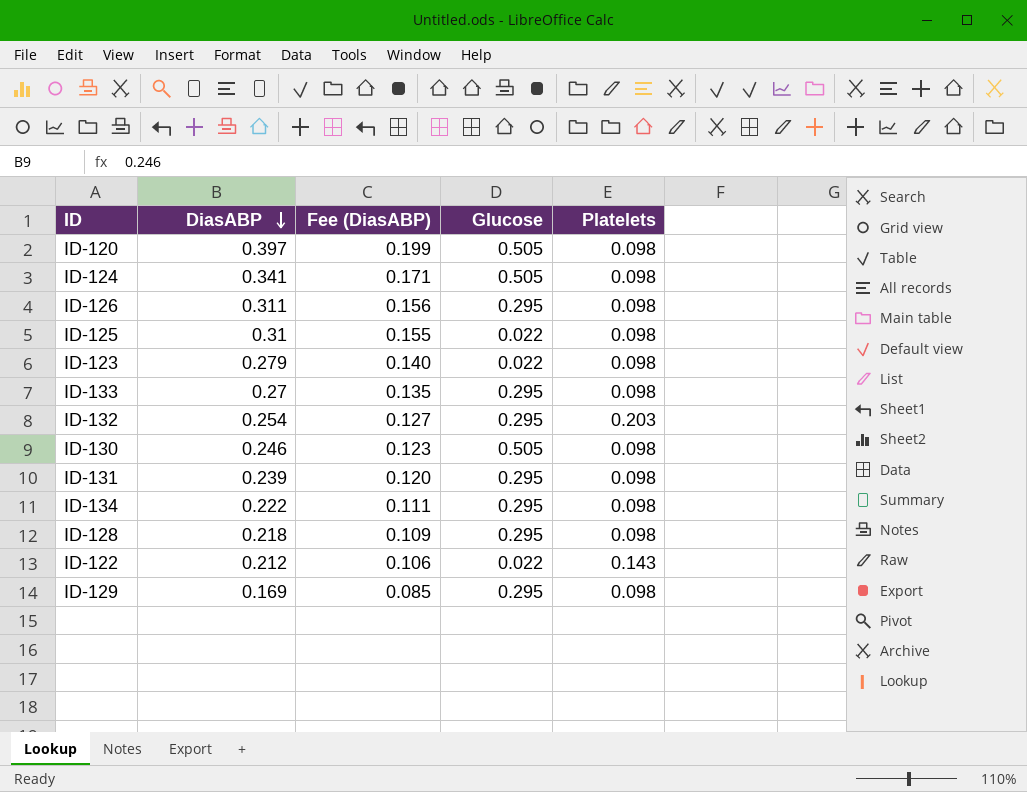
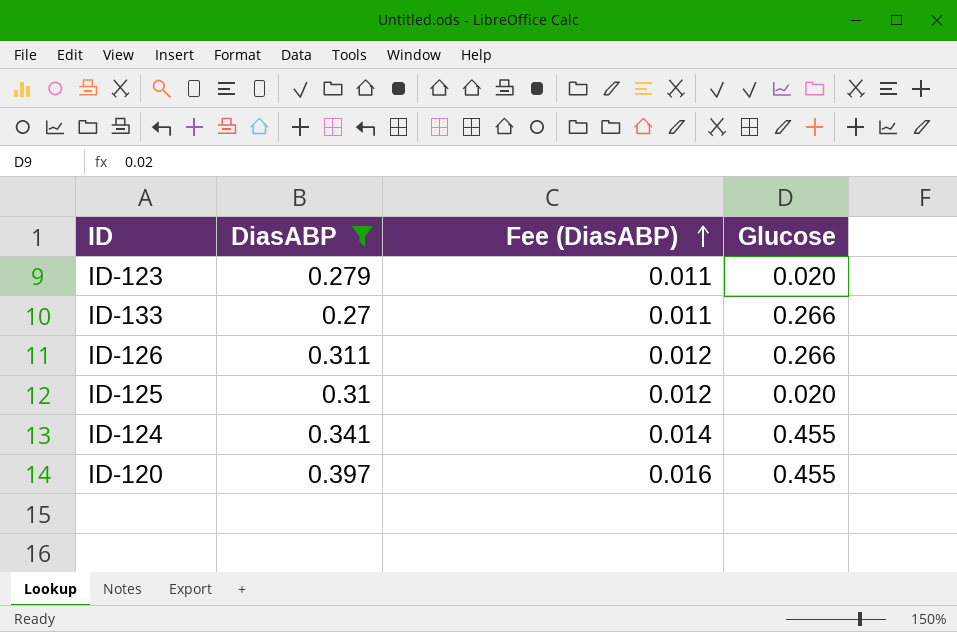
filter: none -> DiasABP >= 0.27
row order: DiasABP descending -> Fee (DiasABP) ascending
column Platelets | position: 5 -> none
column Fee (DiasABP) | formula: [DiasABP] * 0.5 -> [DiasABP] * 0.04
ID-123 | Glucose: 0.022 -> 0.020
ID-133 | Glucose: 0.295 -> 0.266
ID-126 | Glucose: 0.295 -> 0.266
ID-125 | Glucose: 0.022 -> 0.020
ID-124 | Glucose: 0.505 -> 0.455
ID-120 | Glucose: 0.505 -> 0.455

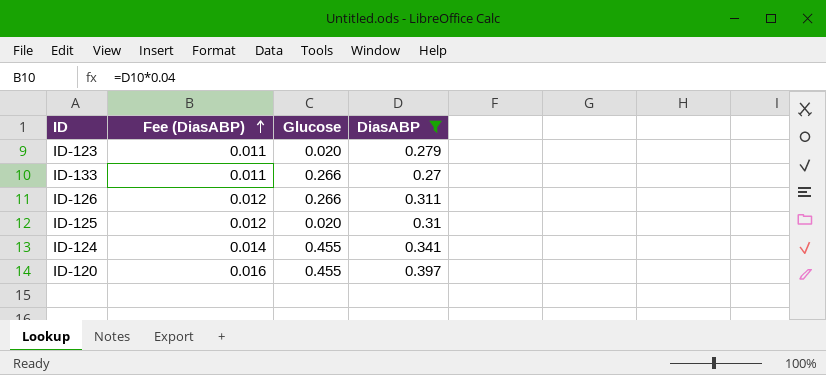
column DiasABP | position: 2 -> 4

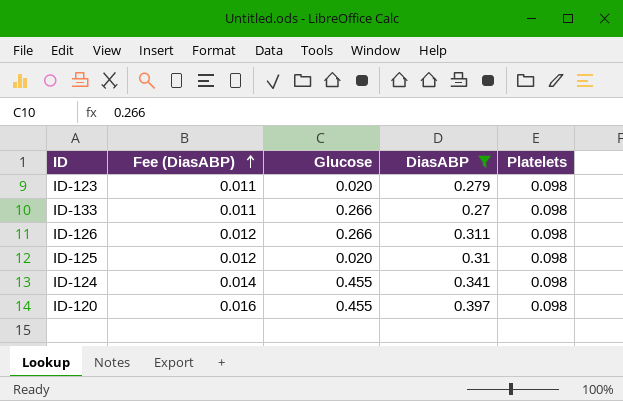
column Platelets | position: none -> 5

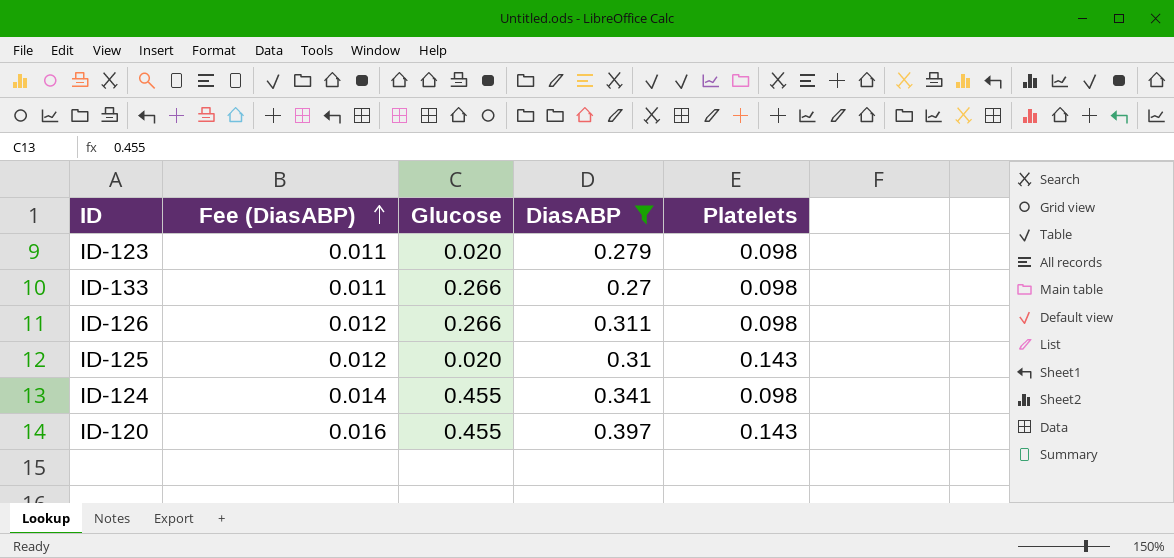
ID-125 | Platelets: 0.098 -> 0.143
ID-120 | Platelets: 0.098 -> 0.143

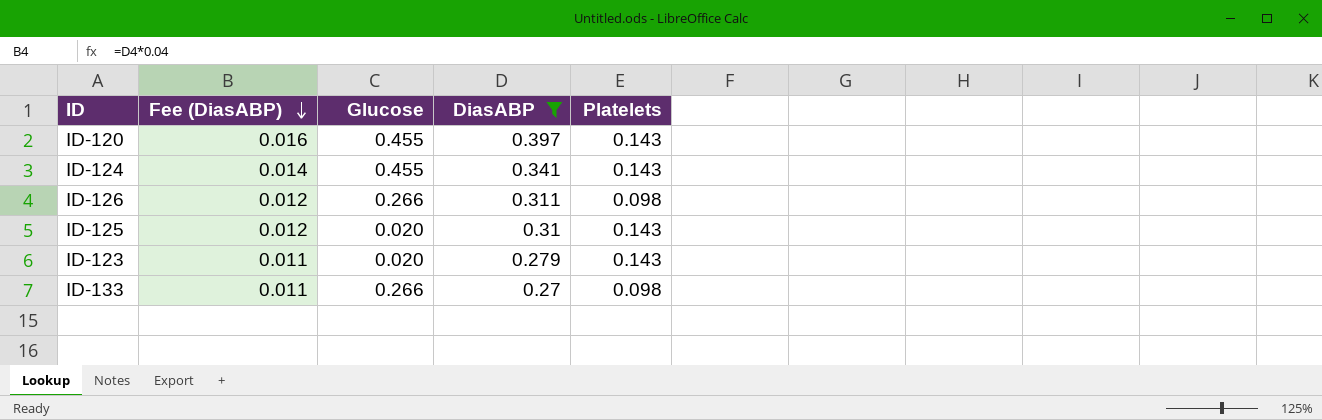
row order: Fee (DiasABP) ascending -> Fee (DiasABP) descending
ID-124 | Platelets: 0.098 -> 0.143
ID-123 | Platelets: 0.098 -> 0.143

